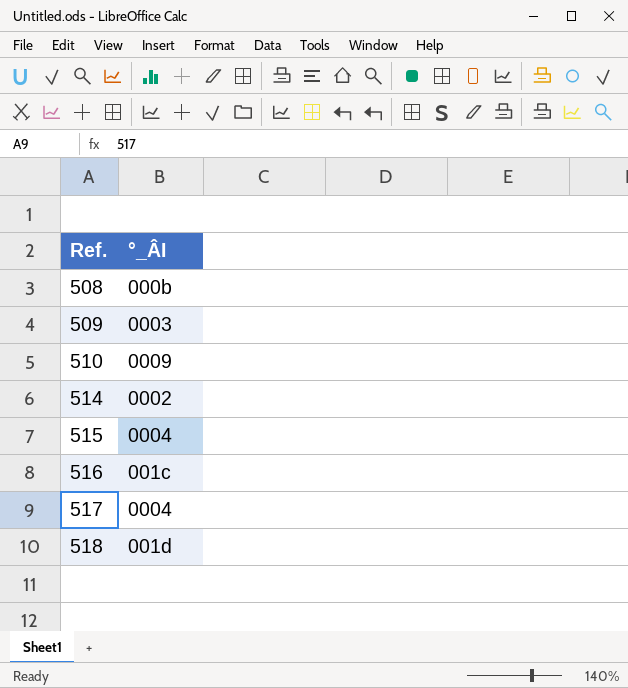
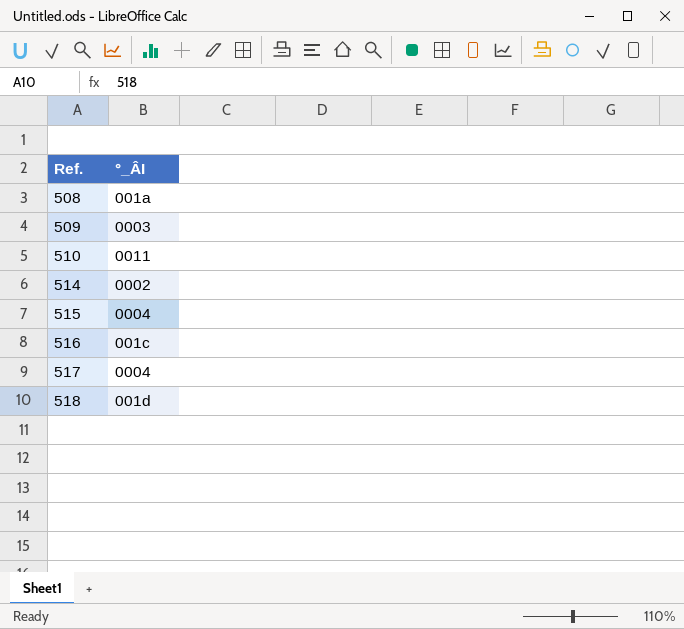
508 | °_ÂI: 000b -> 001a
510 | °_ÂI: 0009 -> 0011

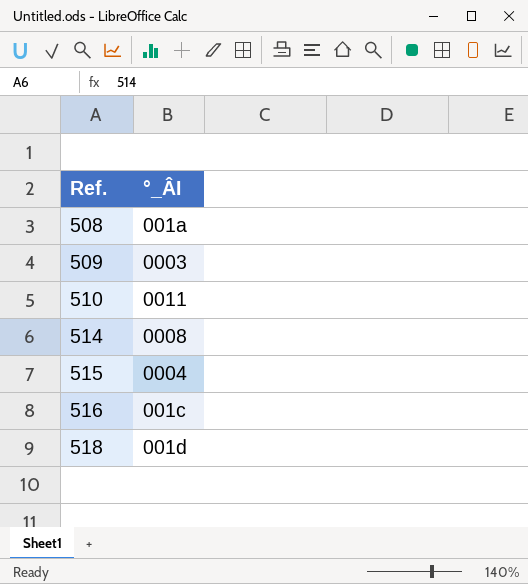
row 517: 0004 -> none
514 | °_ÂI: 0002 -> 0008

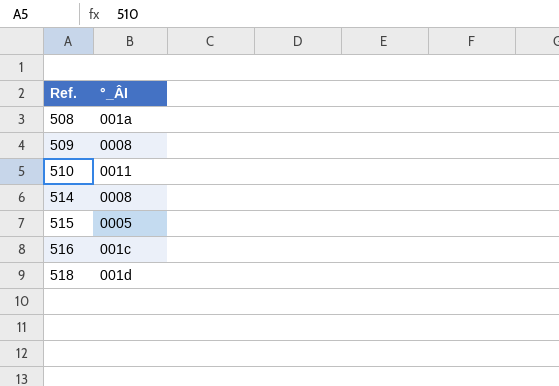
509 | °_ÂI: 0003 -> 0008
515 | °_ÂI: 0004 -> 0005

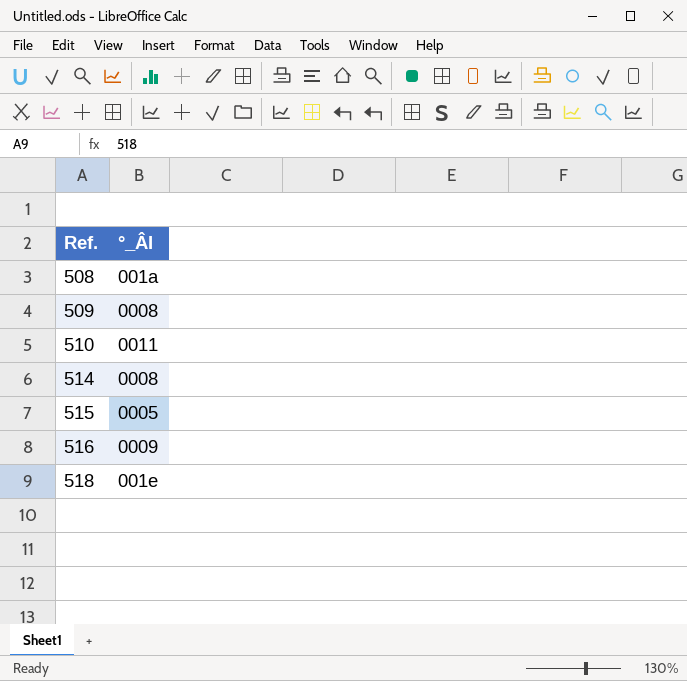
516 | °_ÂI: 001c -> 0009
518 | °_ÂI: 001d -> 001e

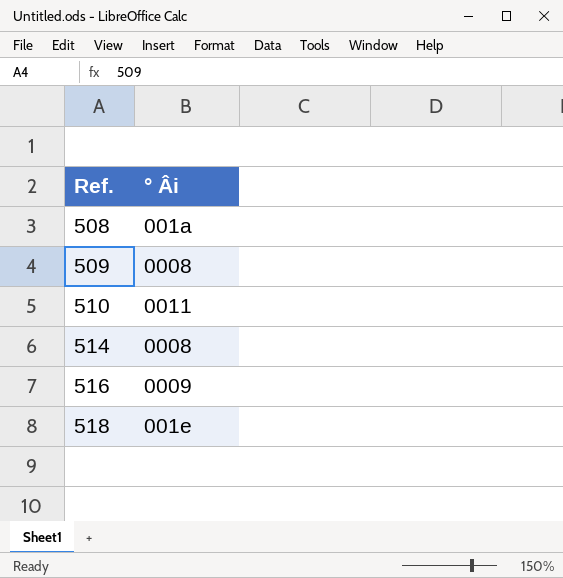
column name: °_ÂI -> ° Âi
row 515: 0005 -> none

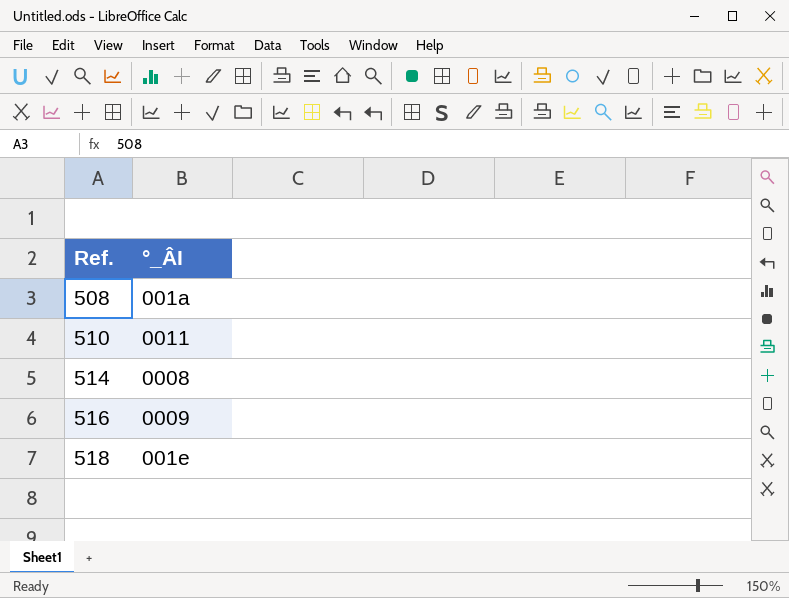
column name: ° Âi -> °_ÂI
row 509: 0008 -> none

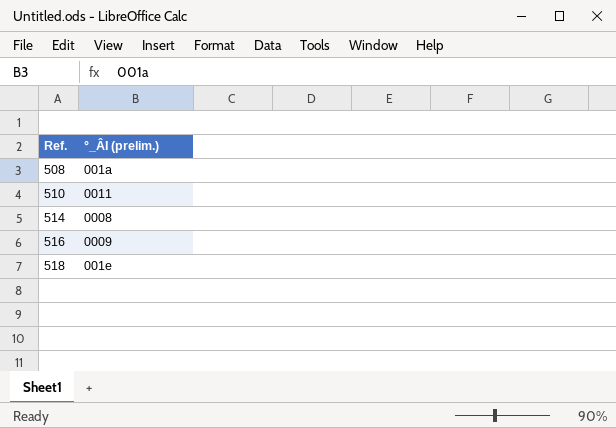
column name: °_ÂI -> °_ÂI (prelim.)

